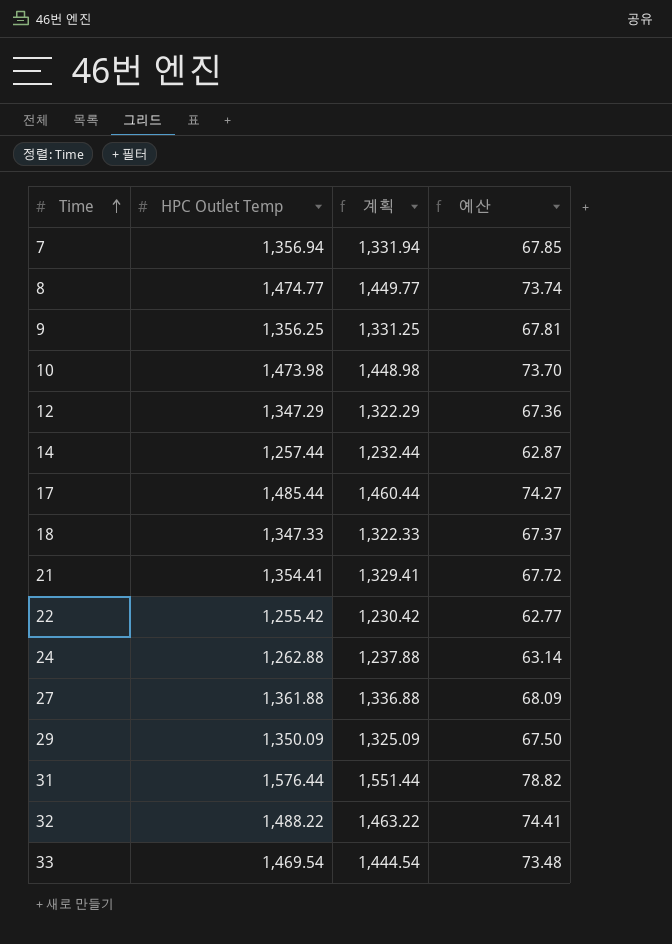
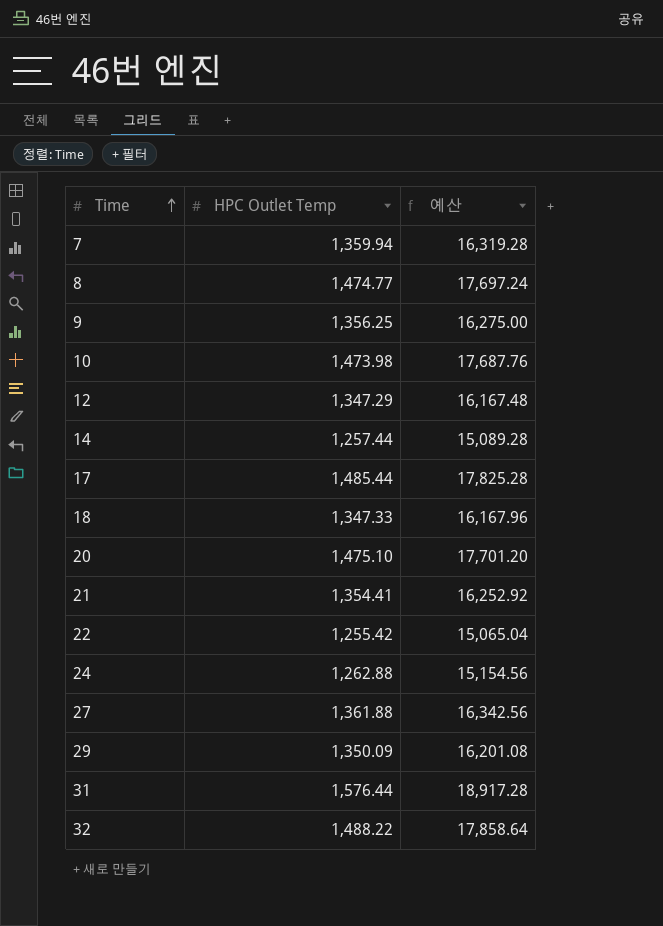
column 계획 | formula: [HPC Outlet Temp] - 25 -> none
column 예산 | formula: [HPC Outlet Temp] * 0.05 -> [HPC Outlet Temp] * 12
row 33: 1,469.54 | 1,444.54 | 73.48 -> none
7 | HPC Outlet Temp: 1,356.94 -> 1,359.94
row 20: none -> 1,475.10 | 17,701.20

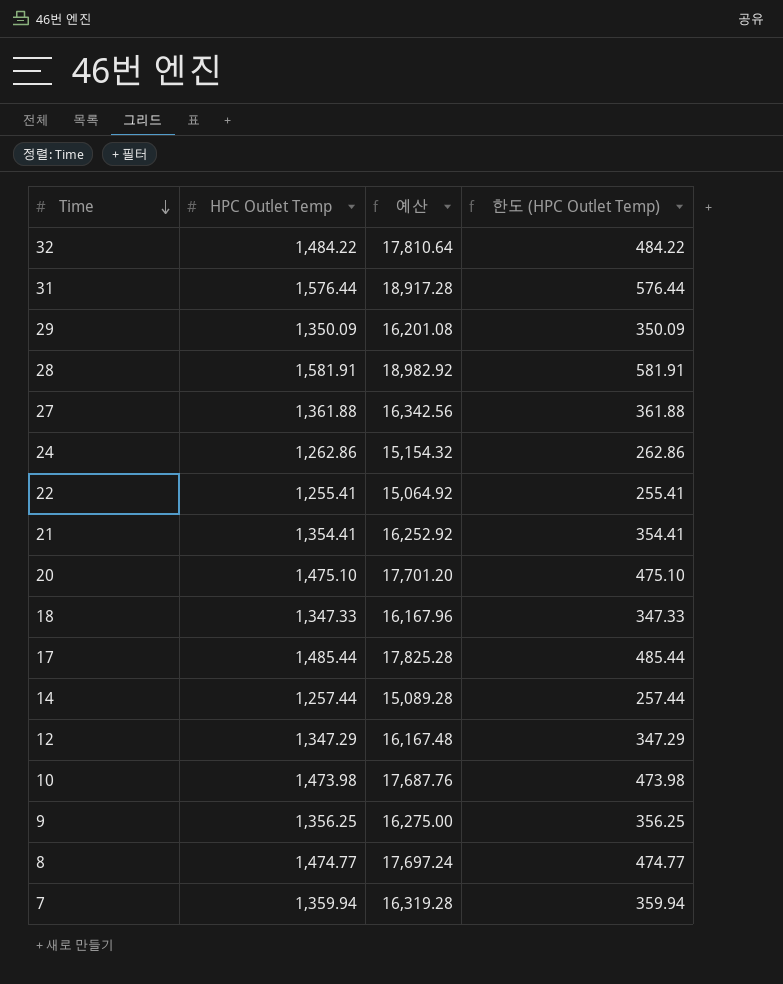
row order: Time ascending -> Time descending
column 한도 (HPC Outlet Temp) | formula: none -> [HPC Outlet Temp] - 1000
32 | HPC Outlet Temp: 1,488.22 -> 1,484.22
32 | 예산: 17,858.64 -> 17,810.64
row 28: none -> 1,581.91 | 18,982.92 | 581.91
24 | HPC Outlet Temp: 1,262.88 -> 1,262.86
24 | 예산: 15,154.56 -> 15,154.32
22 | HPC Outlet Temp: 1,255.42 -> 1,255.41
22 | 예산: 15,065.04 -> 15,064.92

